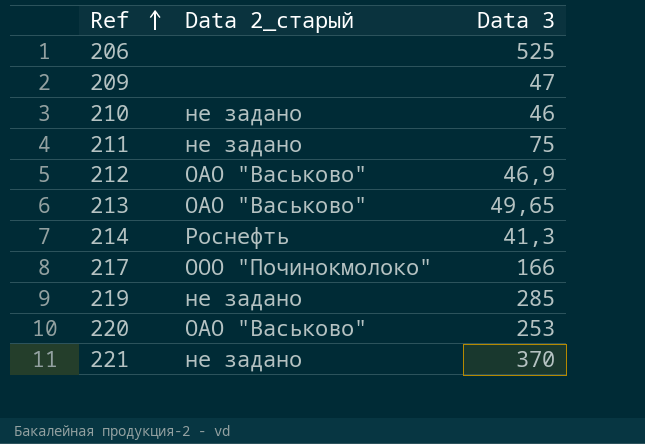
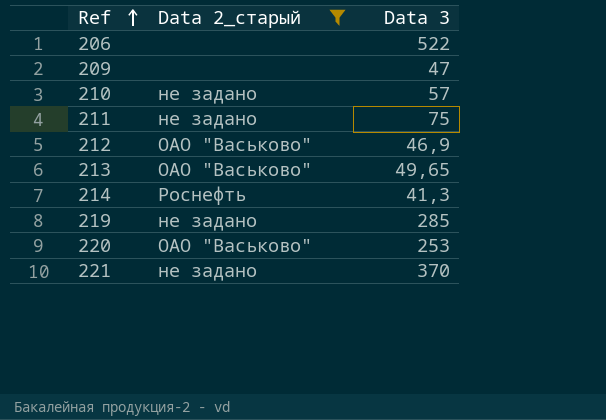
filter: none -> Data 2_старый != ООО "Починокмолоко"
206 | Data 3: 525 -> 522
210 | Data 3: 46 -> 57

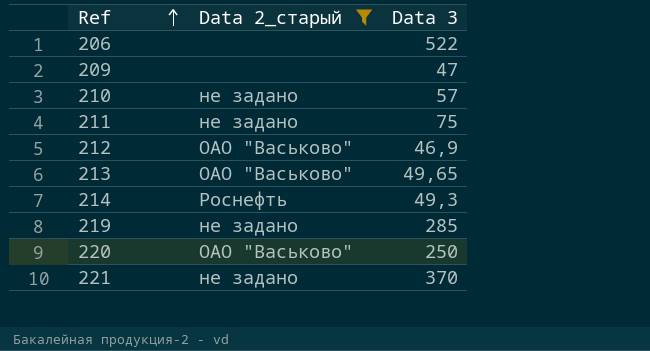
214 | Data 3: 41,3 -> 49,3
220 | Data 3: 253 -> 250

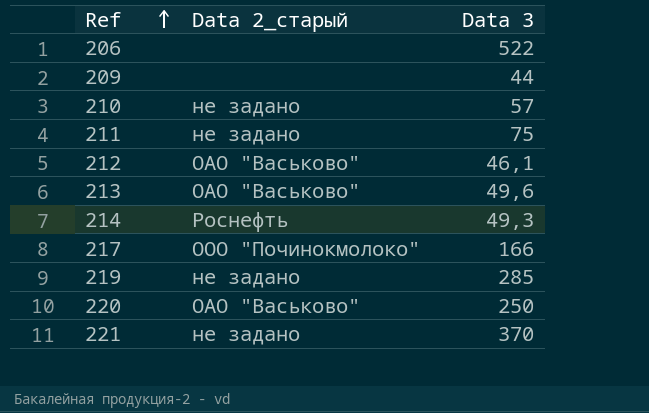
filter: Data 2_старый != ООО "Починокмолоко" -> none
209 | Data 3: 47 -> 44
212 | Data 3: 46,9 -> 46,1
213 | Data 3: 49,65 -> 49,6

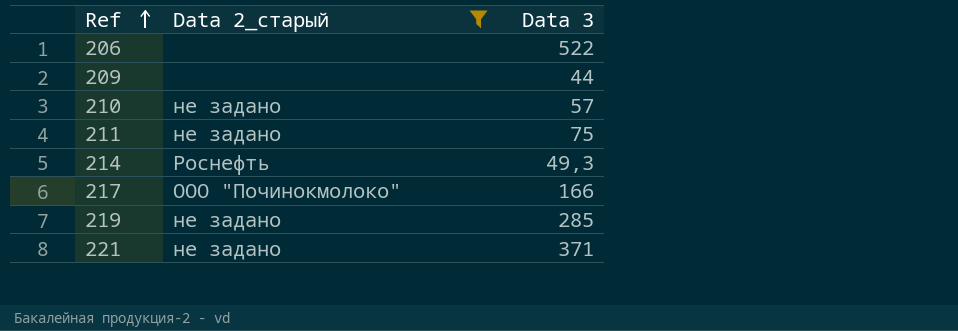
filter: none -> Data 2_старый != ОАО "Васьково"
221 | Data 3: 370 -> 371

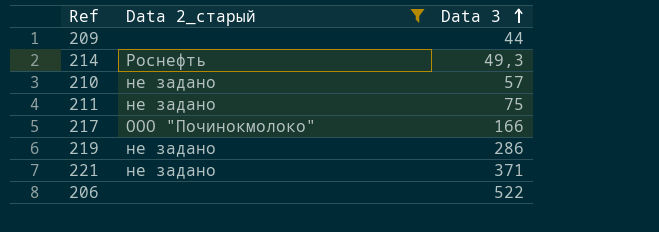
row order: Ref ascending -> Data 3 ascending
219 | Data 3: 285 -> 286

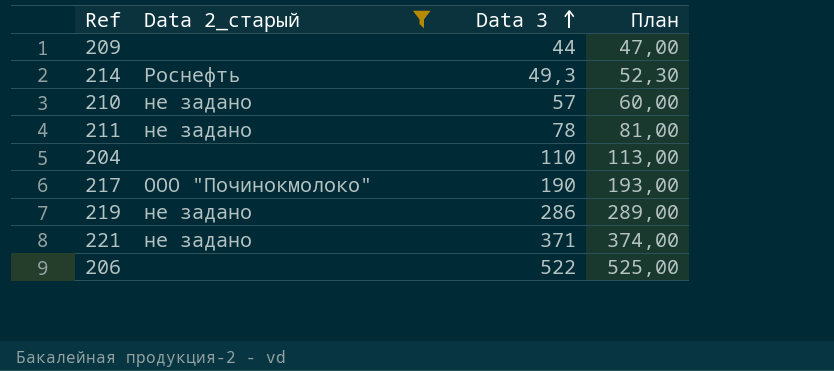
column План | formula: none -> [Data 3] + 3
211 | Data 3: 75 -> 78
row 204: none -> none | 110 | 113,00
217 | Data 3: 166 -> 190

